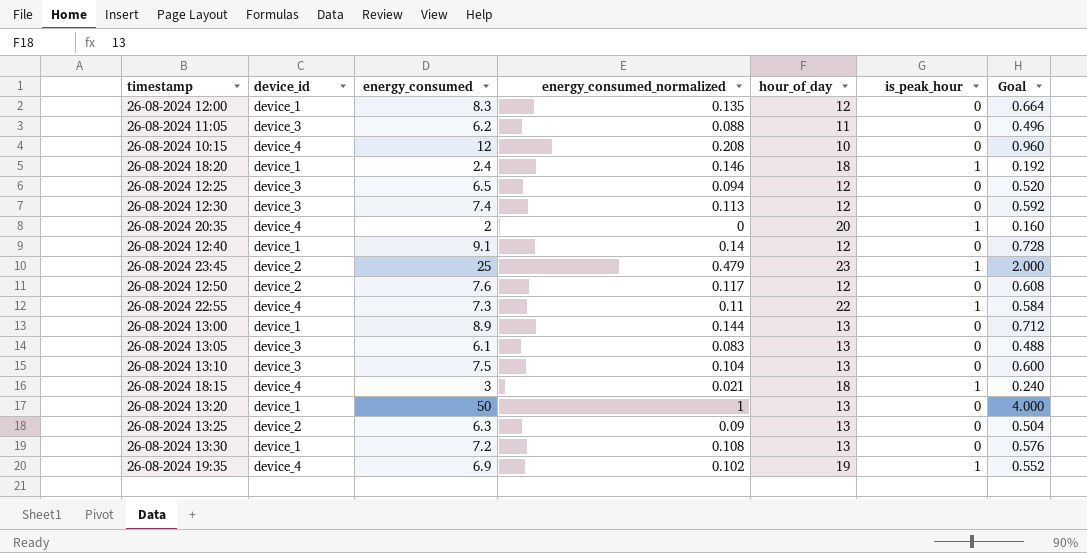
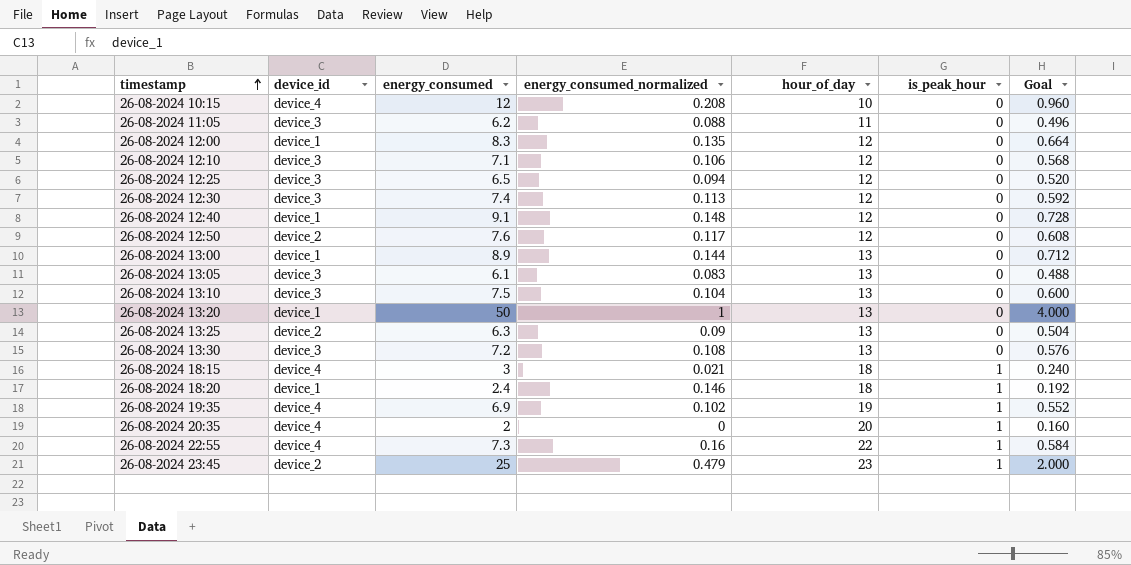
row order: none -> timestamp ascending
row 26-08-2024 12:10: none -> device_3 | 7.1 | 0.106 | 12 | 0 | 0.568
26-08-2024 12:40 | energy_consumed_normalized: 0.14 -> 0.148
26-08-2024 13:30 | device_id: device_1 -> device_3
26-08-2024 22:55 | energy_consumed_normalized: 0.11 -> 0.16

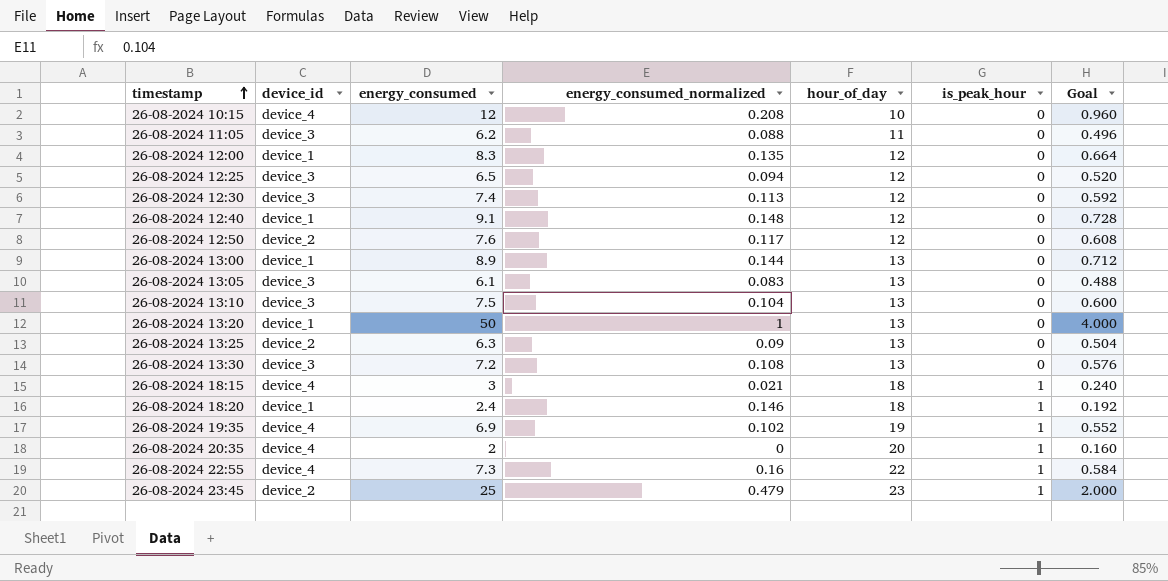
row 26-08-2024 12:10: device_3 | 7.1 | 0.106 | 12 | 0 | 0.568 -> none

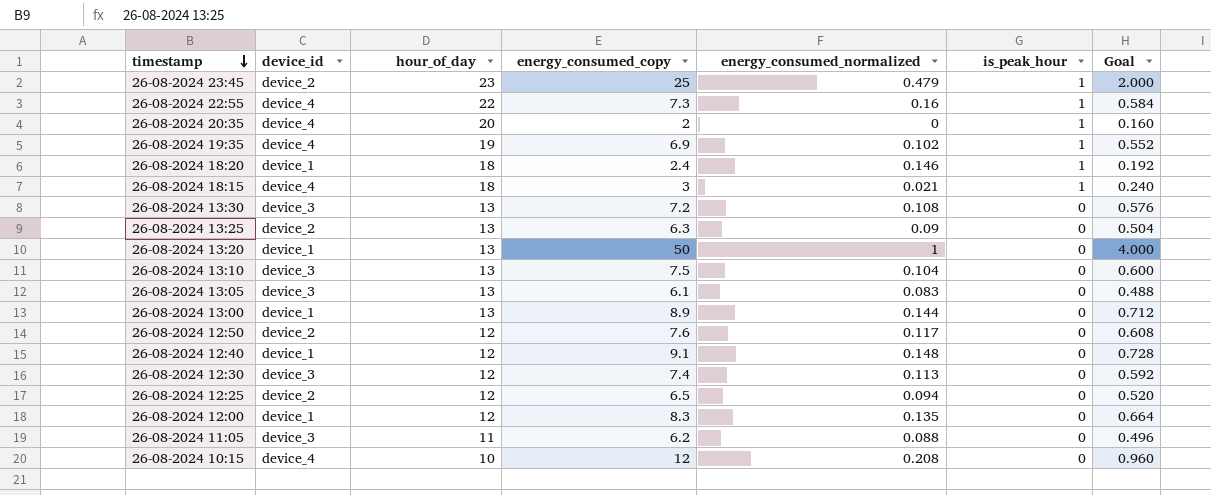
row order: timestamp ascending -> timestamp descending
column hour_of_day | position: 5 -> 3
column name: energy_consumed -> energy_consumed_copy
26-08-2024 12:25 | device_id: device_3 -> device_2

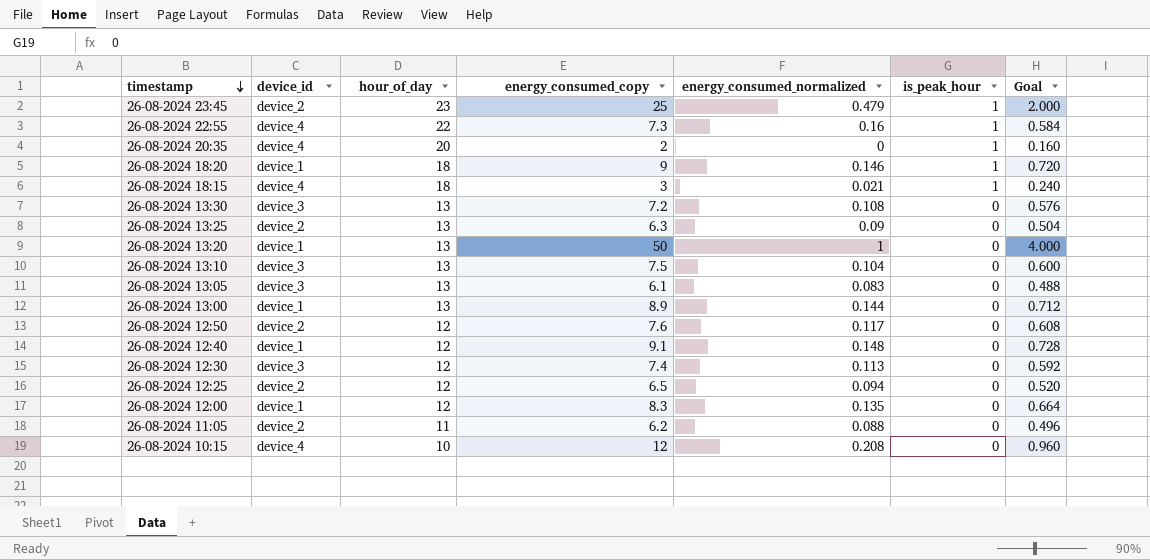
row 26-08-2024 19:35: device_4 | 19 | 6.9 | 0.102 | 1 | 0.552 -> none
26-08-2024 18:20 | energy_consumed_copy: 2.4 -> 9
26-08-2024 18:20 | Goal: 0.192 -> 0.720
26-08-2024 11:05 | device_id: device_3 -> device_2

